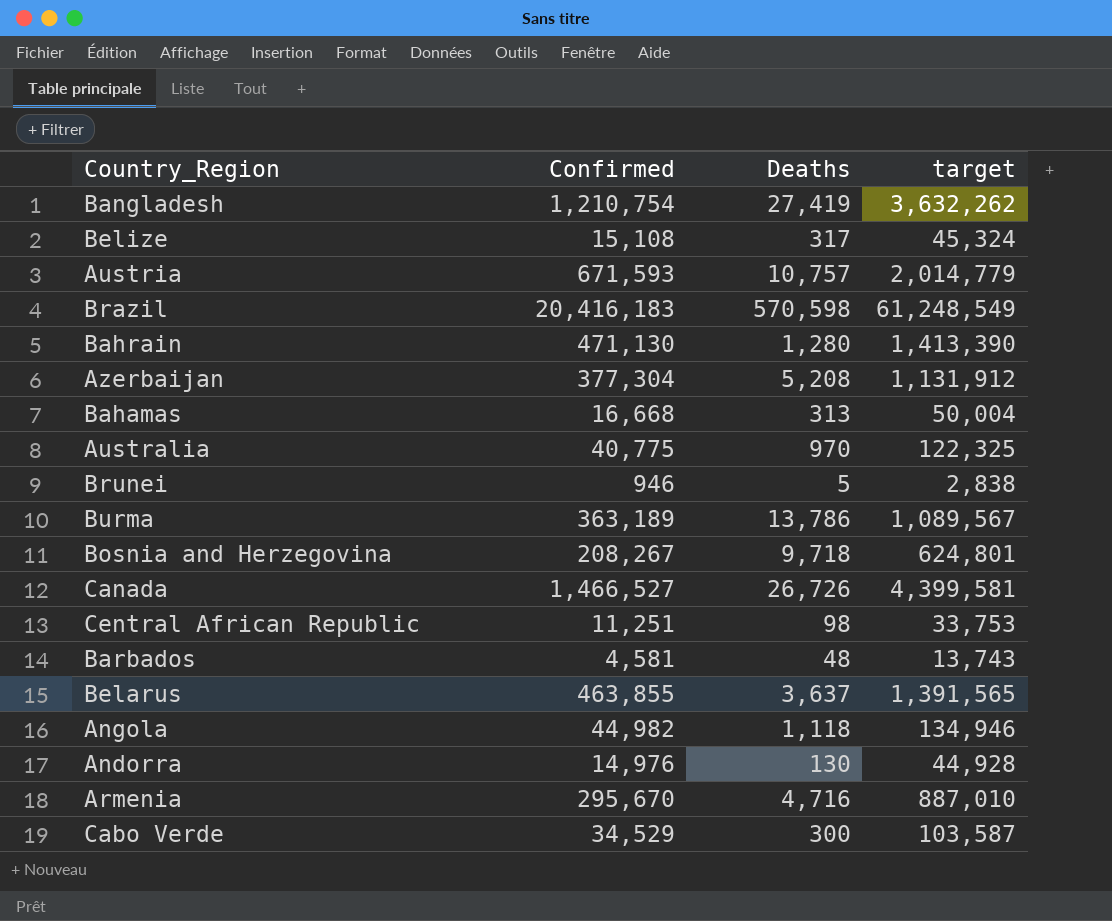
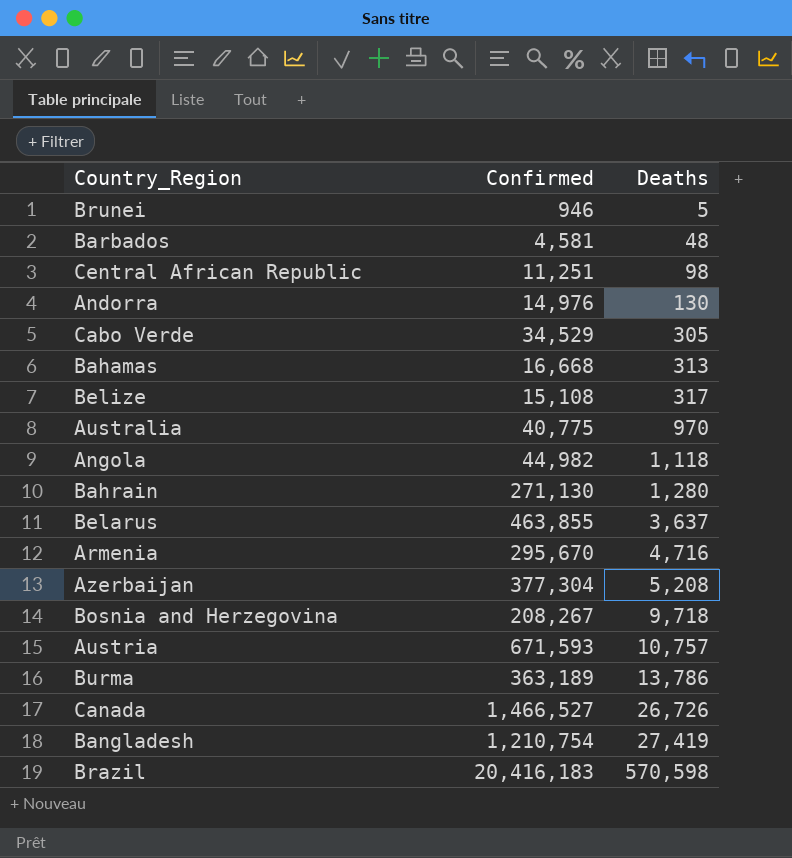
row order: none -> Deaths ascending
column target | formula: [Confirmed] * 3 -> none
Cabo Verde | Deaths: 300 -> 305
Bahrain | Confirmed: 471,130 -> 271,130

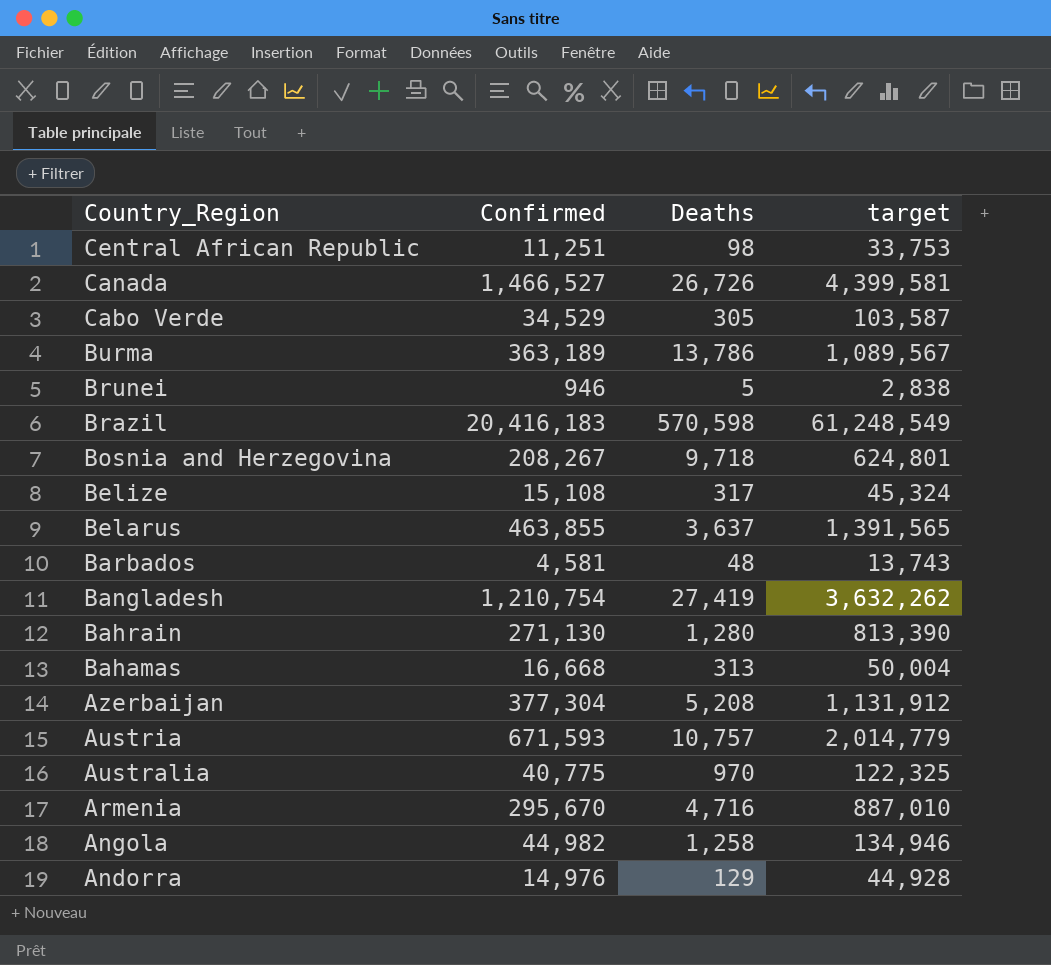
row order: Deaths ascending -> Country_Region descending
column target | formula: none -> [Confirmed] * 3
Angola | Deaths: 1,118 -> 1,258
Andorra | Deaths: 130 -> 129

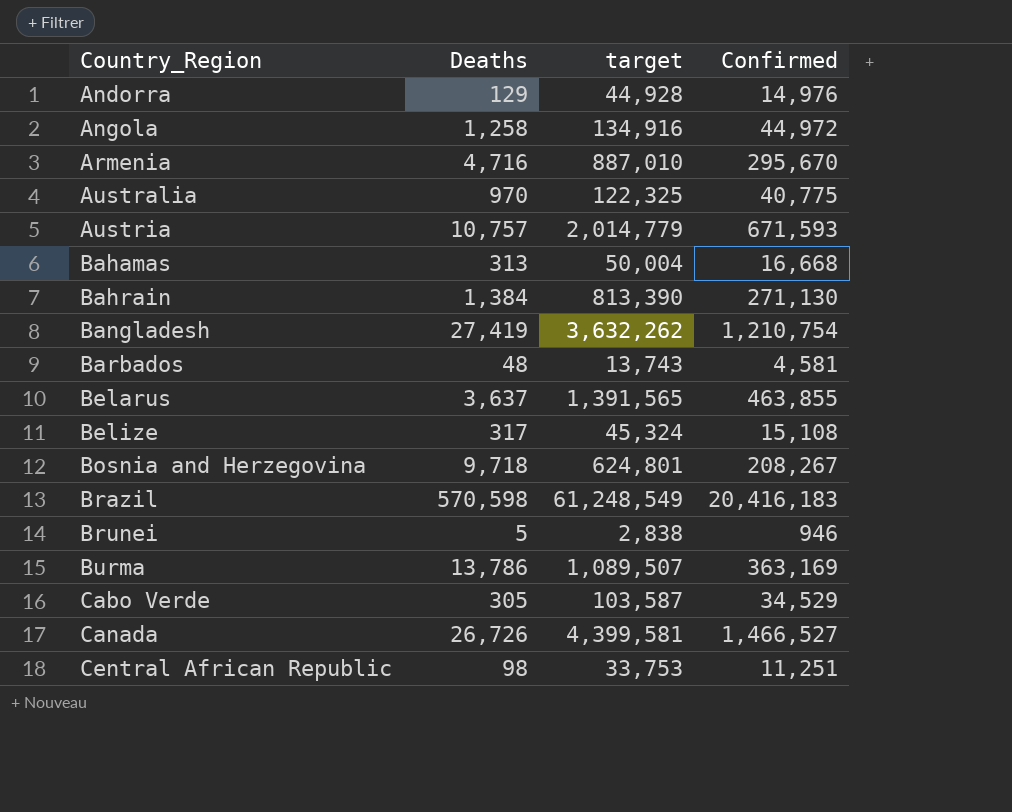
row order: Country_Region descending -> Country_Region ascending
column Confirmed | position: 2 -> 4
row Azerbaijan: 377,304 | 5,208 | 1,131,912 -> none
Angola | target: 134,946 -> 134,916
Angola | Confirmed: 44,982 -> 44,972
Bahrain | Deaths: 1,280 -> 1,384
Burma | target: 1,089,567 -> 1,089,507
Burma | Confirmed: 363,189 -> 363,169

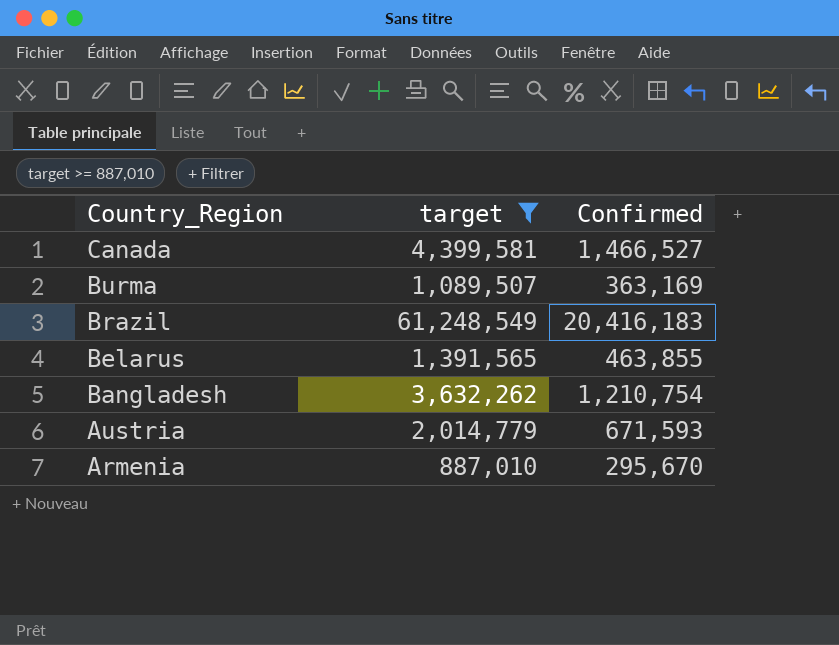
filter: none -> target >= 887,010
row order: Country_Region ascending -> Country_Region descending
column Deaths | position: 2 -> none

